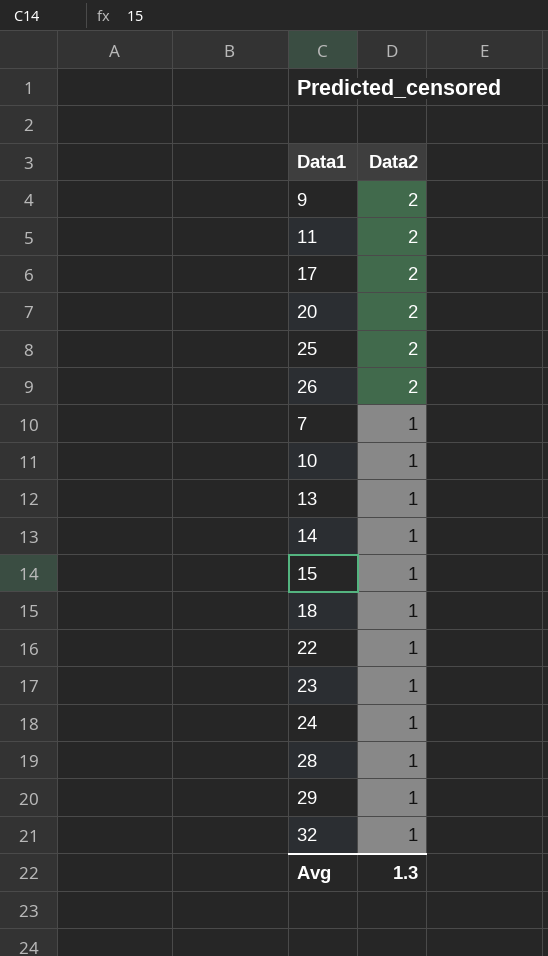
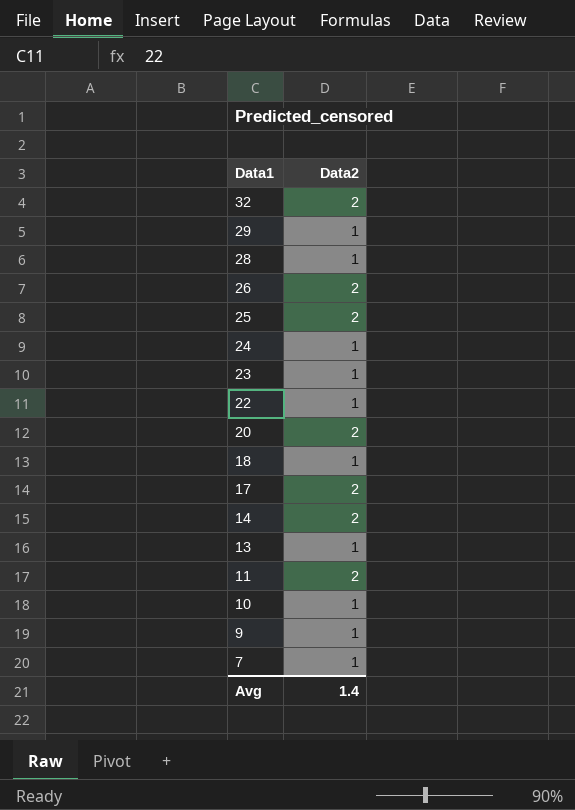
row order: Data2 descending -> Data1 descending
row 15: 1 -> none
32 | Data2: 1 -> 2
14 | Data2: 1 -> 2
9 | Data2: 2 -> 1
Avg | Data2: 1.3 -> 1.4

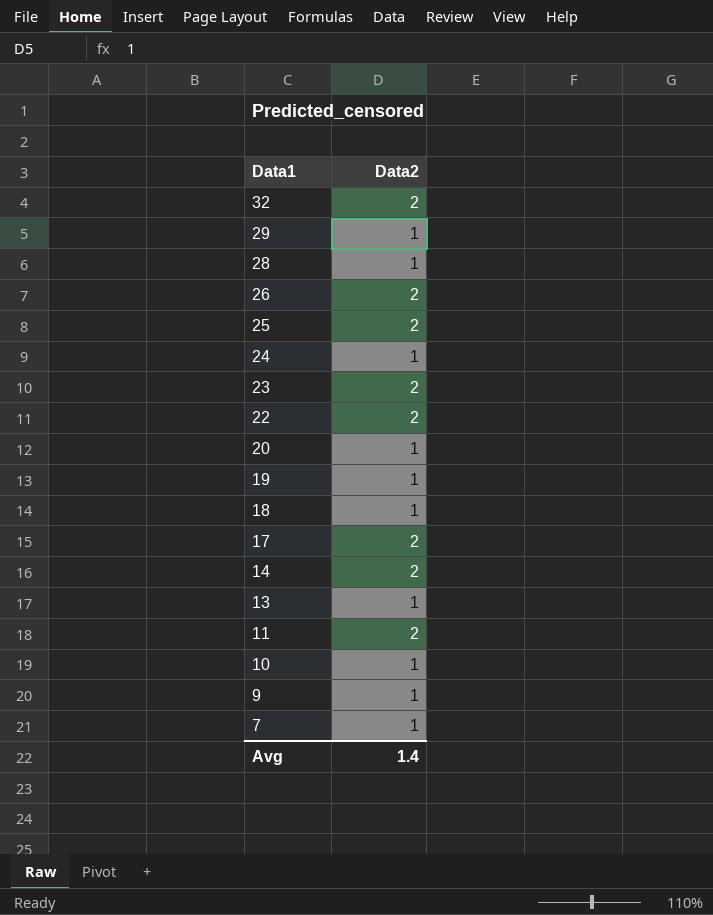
23 | Data2: 1 -> 2
22 | Data2: 1 -> 2
20 | Data2: 2 -> 1
row 19: none -> 1

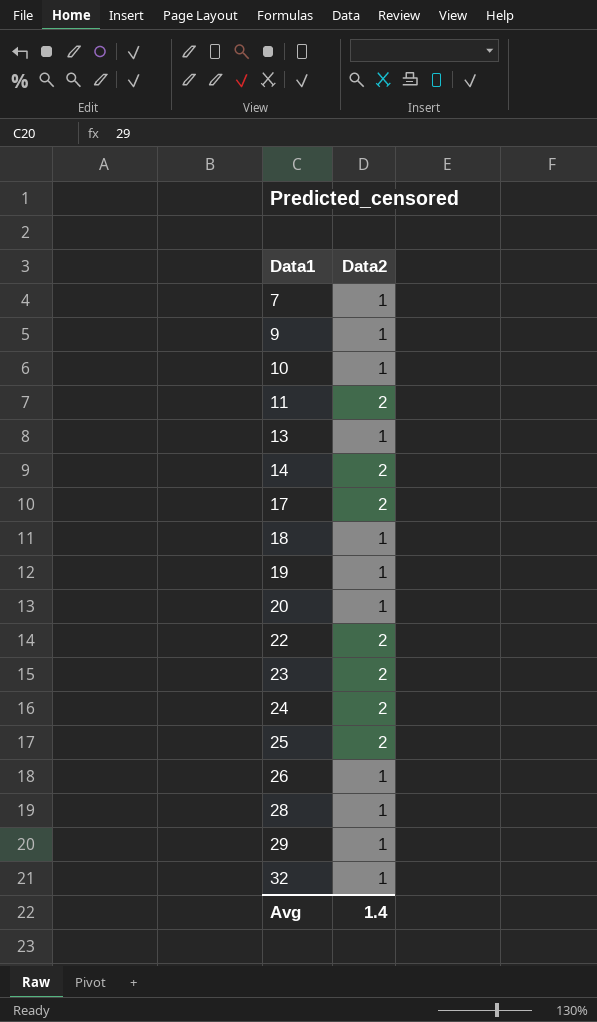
row order: Data1 descending -> Data1 ascending
24 | Data2: 1 -> 2
26 | Data2: 2 -> 1
32 | Data2: 2 -> 1

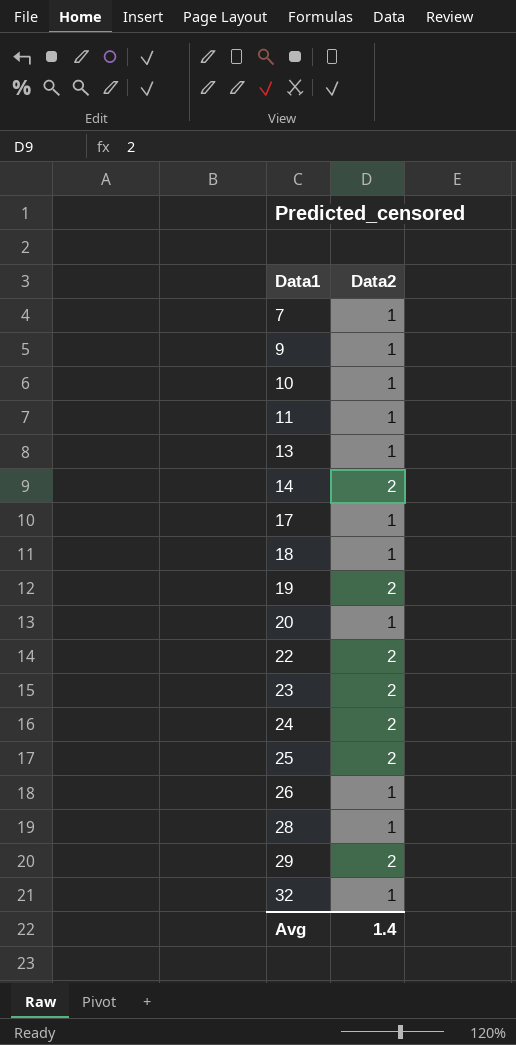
11 | Data2: 2 -> 1
17 | Data2: 2 -> 1
19 | Data2: 1 -> 2
29 | Data2: 1 -> 2

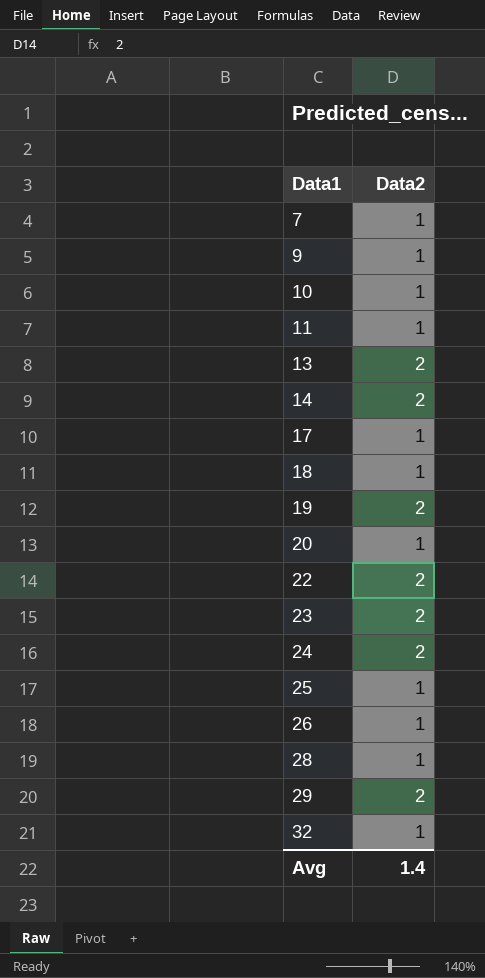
13 | Data2: 1 -> 2
25 | Data2: 2 -> 1

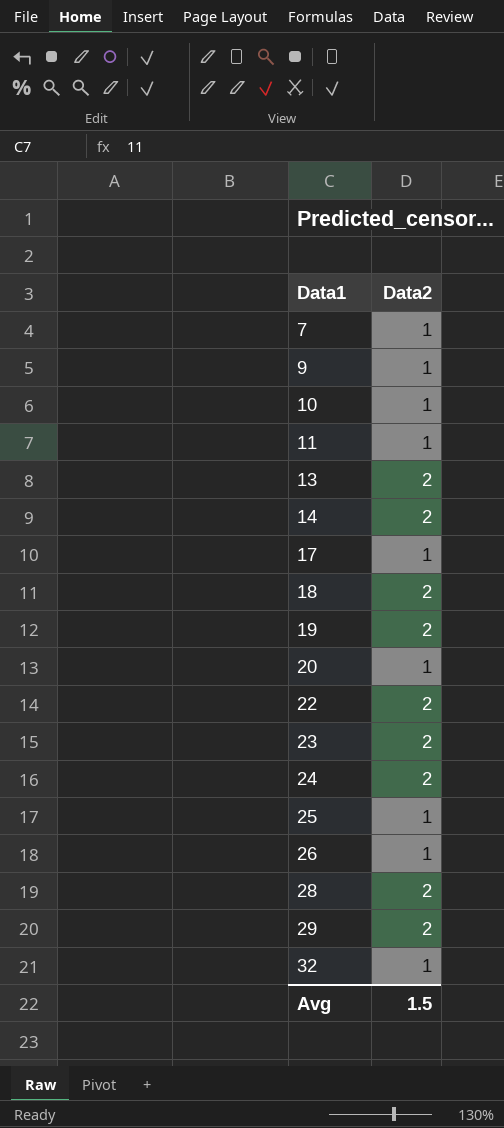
18 | Data2: 1 -> 2
28 | Data2: 1 -> 2
Avg | Data2: 1.4 -> 1.5

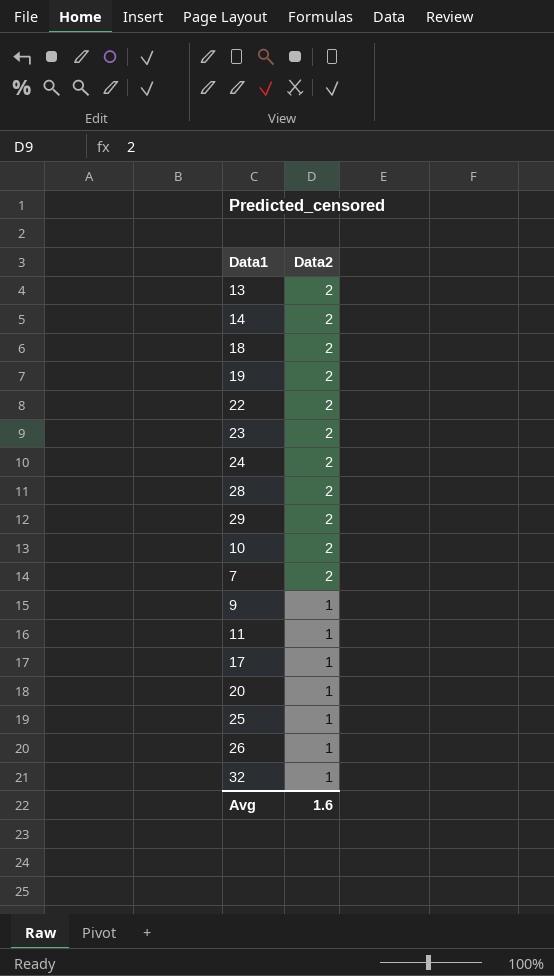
row order: Data1 ascending -> Data2 descending
10 | Data2: 1 -> 2
7 | Data2: 1 -> 2
Avg | Data2: 1.5 -> 1.6

